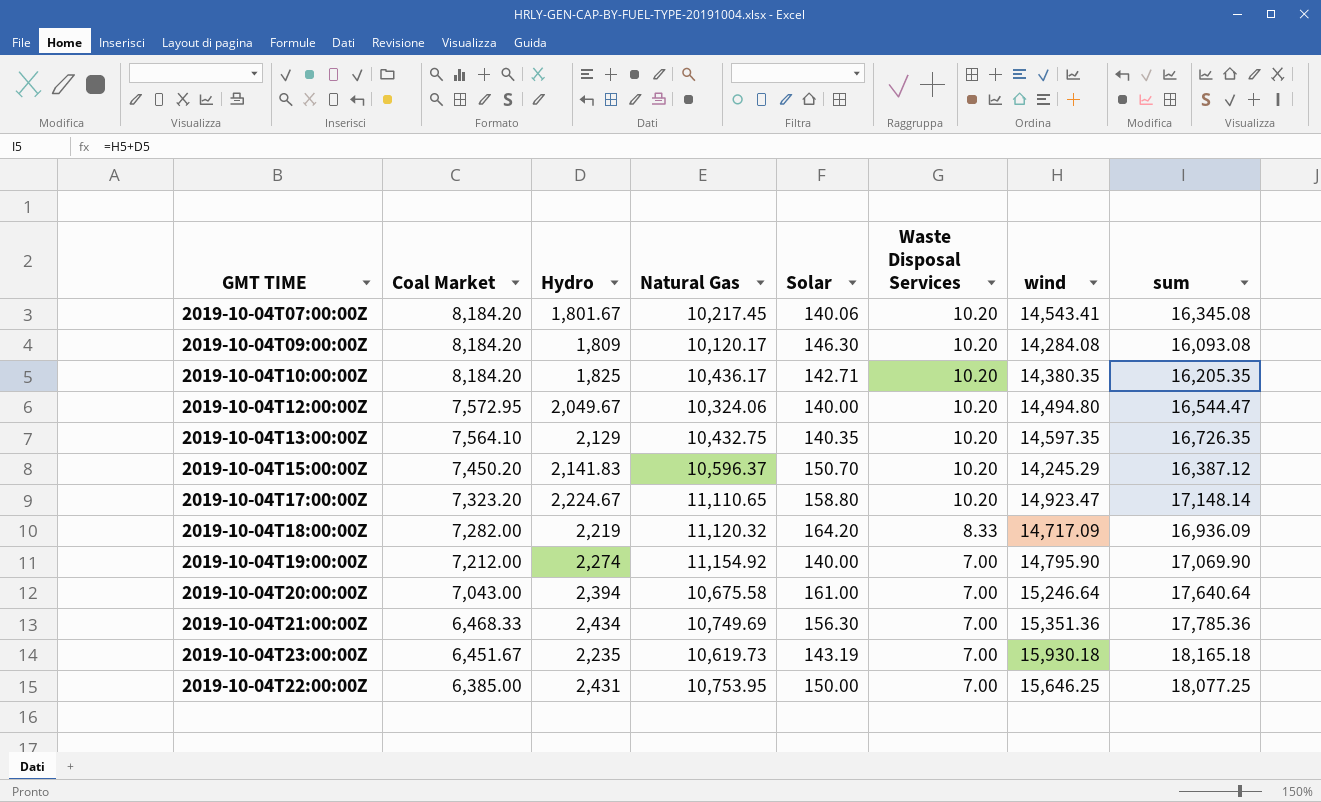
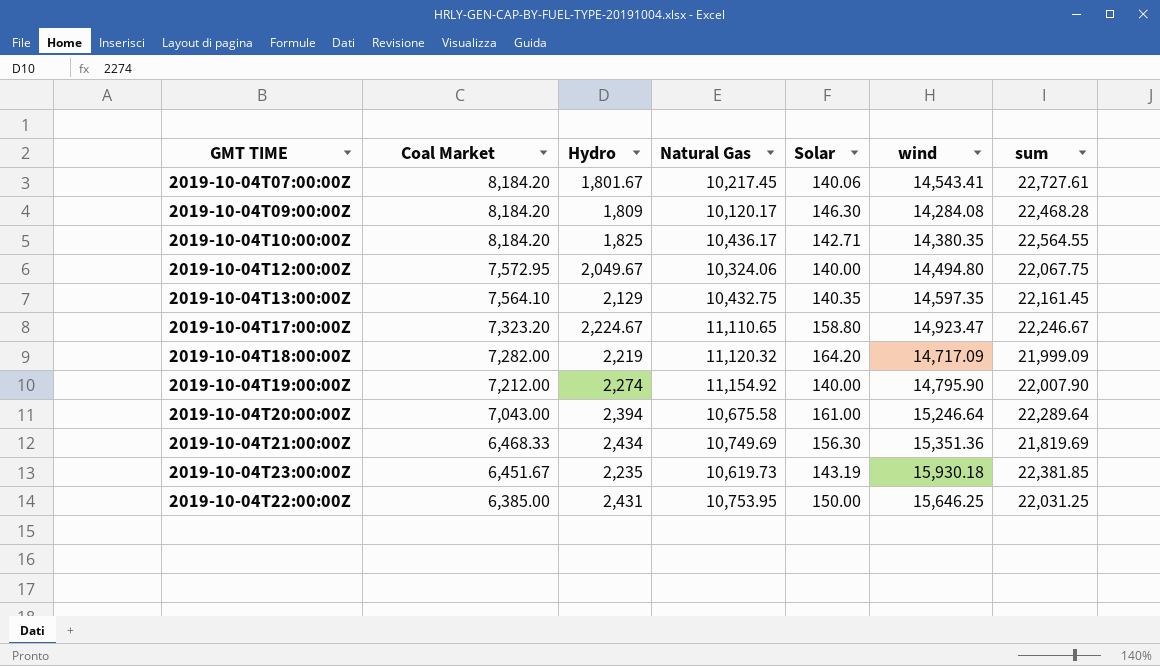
column Waste Disposal Services | position: 6 -> none
column sum | formula: [Hydro] + [wind] -> [Coal Market] + [wind]
row 2019-10-04T15:00:00Z: 7,450.20 | 2,141.83 | 10,596.37 | 150.70 | 10.20 | 14,245.29 | 16,387.12 -> none

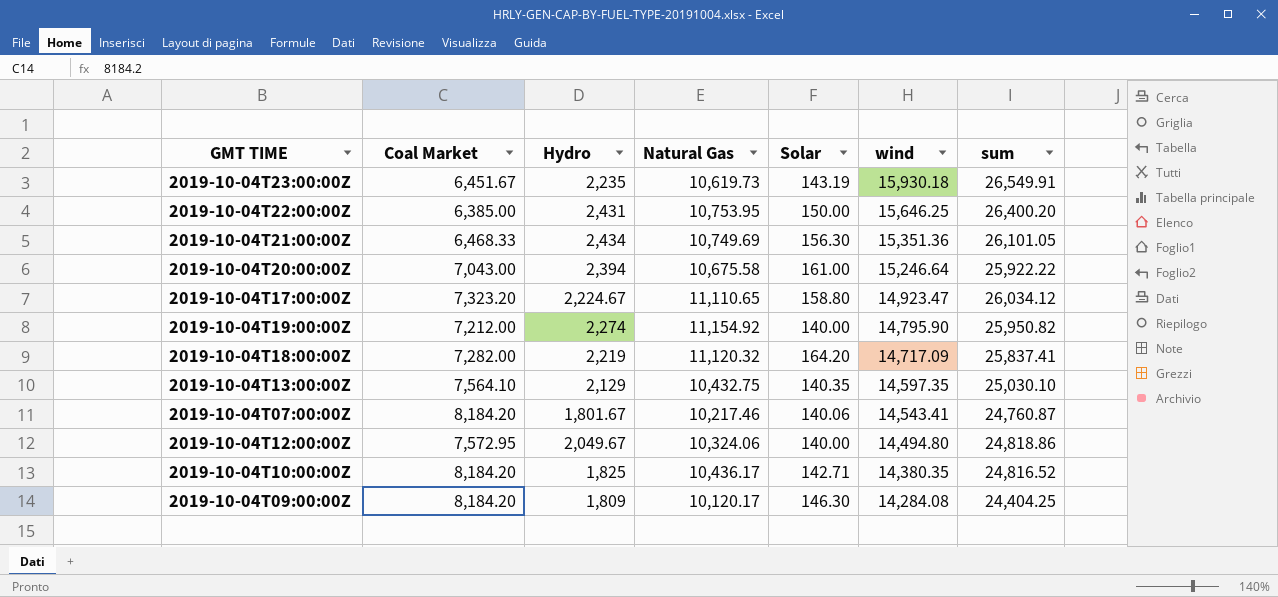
row order: Coal Market descending -> wind descending
column sum | formula: [Coal Market] + [wind] -> [Natural Gas] + [wind]
2019-10-04T07:00:00Z | Natural Gas: 10,217.45 -> 10,217.46

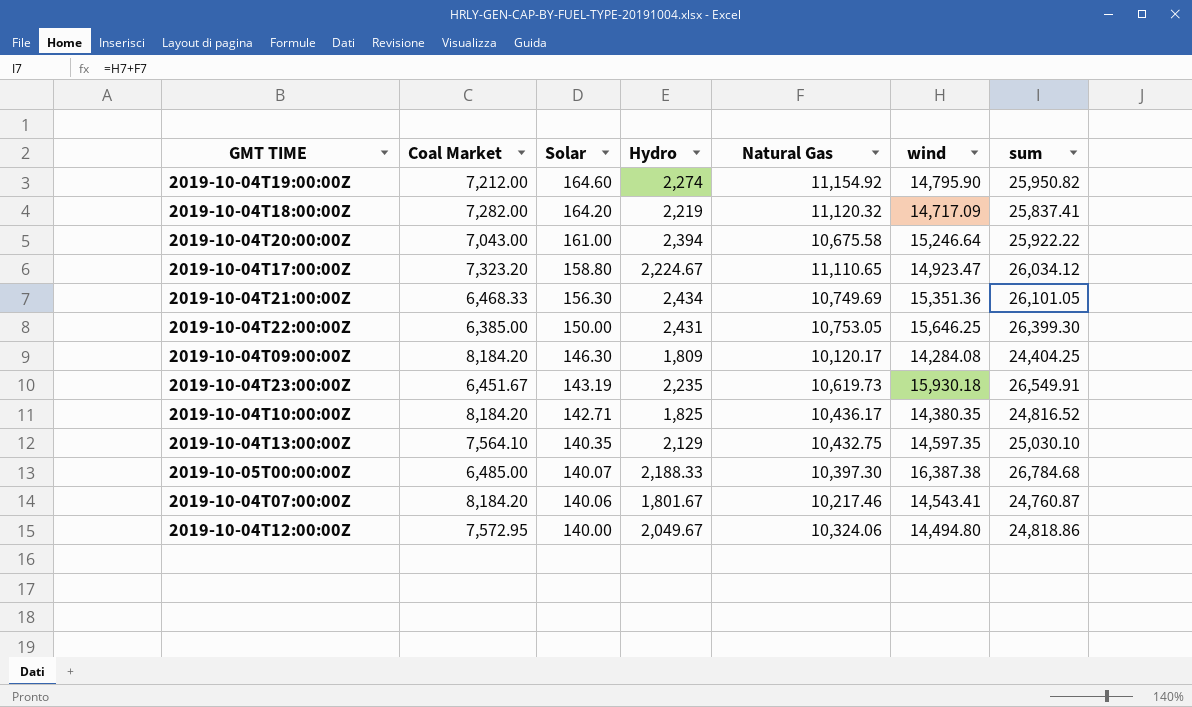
row order: wind descending -> Solar descending
column Solar | position: 5 -> 3
2019-10-04T19:00:00Z | Solar: 140.00 -> 164.60
2019-10-04T22:00:00Z | Natural Gas: 10,753.95 -> 10,753.05
2019-10-04T22:00:00Z | sum: 26,400.20 -> 26,399.30
row 2019-10-05T00:00:00Z: none -> 6,485.00 | 140.07 | 2,188.33 | 10,397.30 | 16,387.38 | 26,784.68

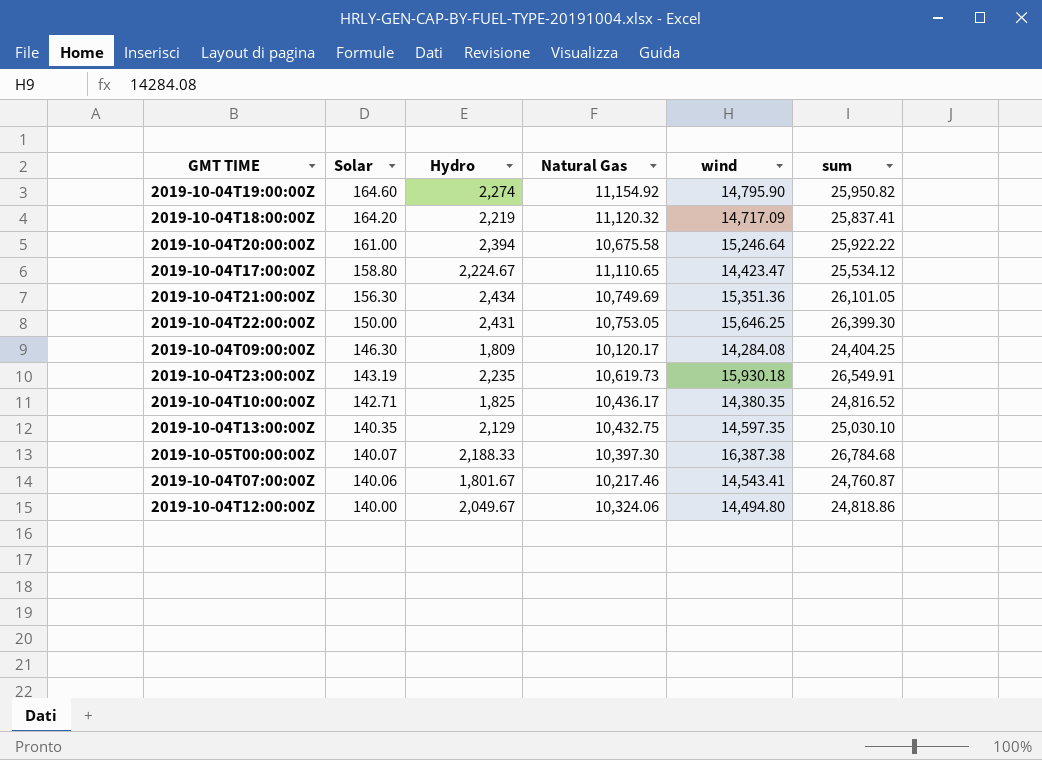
column Coal Market | position: 2 -> none
2019-10-04T17:00:00Z | wind: 14,923.47 -> 14,423.47
2019-10-04T17:00:00Z | sum: 26,034.12 -> 25,534.12

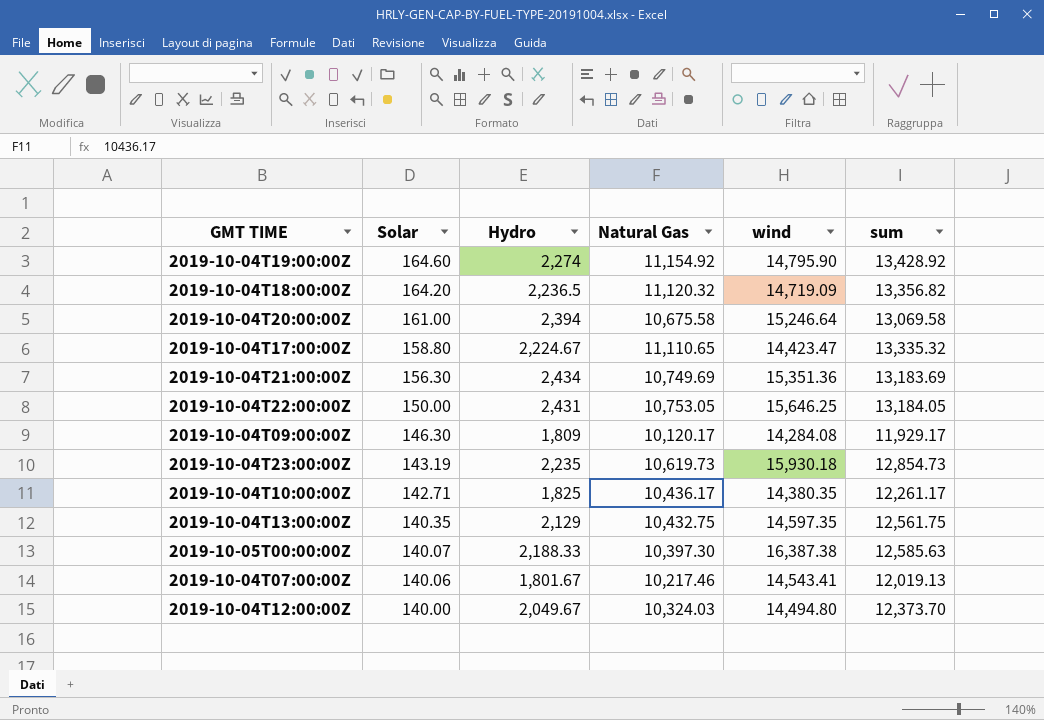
column sum | formula: [Natural Gas] + [wind] -> [Hydro] + [Natural Gas]
2019-10-04T18:00:00Z | Hydro: 2,219 -> 2,236.5
2019-10-04T18:00:00Z | wind: 14,717.09 -> 14,719.09
2019-10-04T12:00:00Z | Natural Gas: 10,324.06 -> 10,324.03

